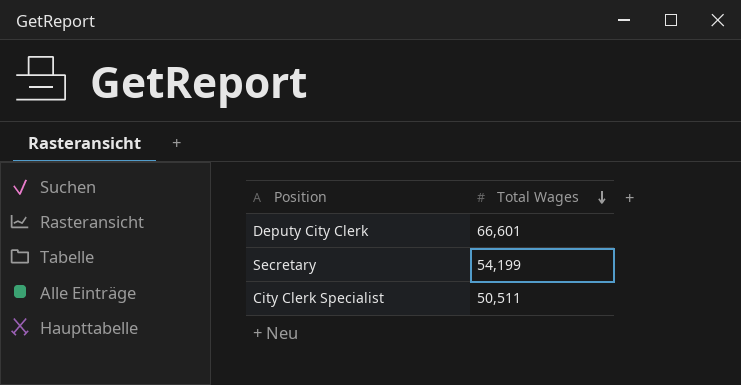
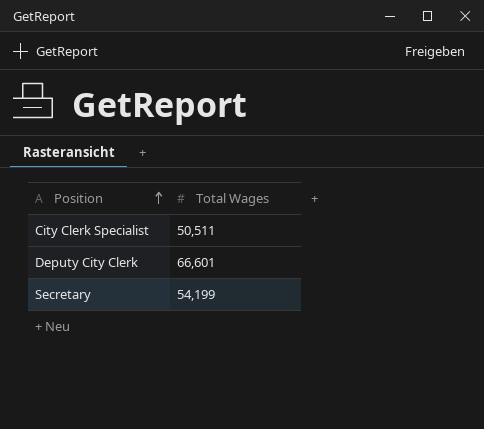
row order: Total Wages descending -> Position ascending

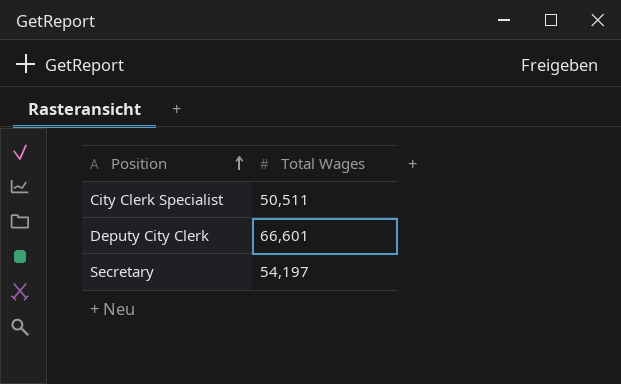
Secretary | Total Wages: 54,199 -> 54,197

